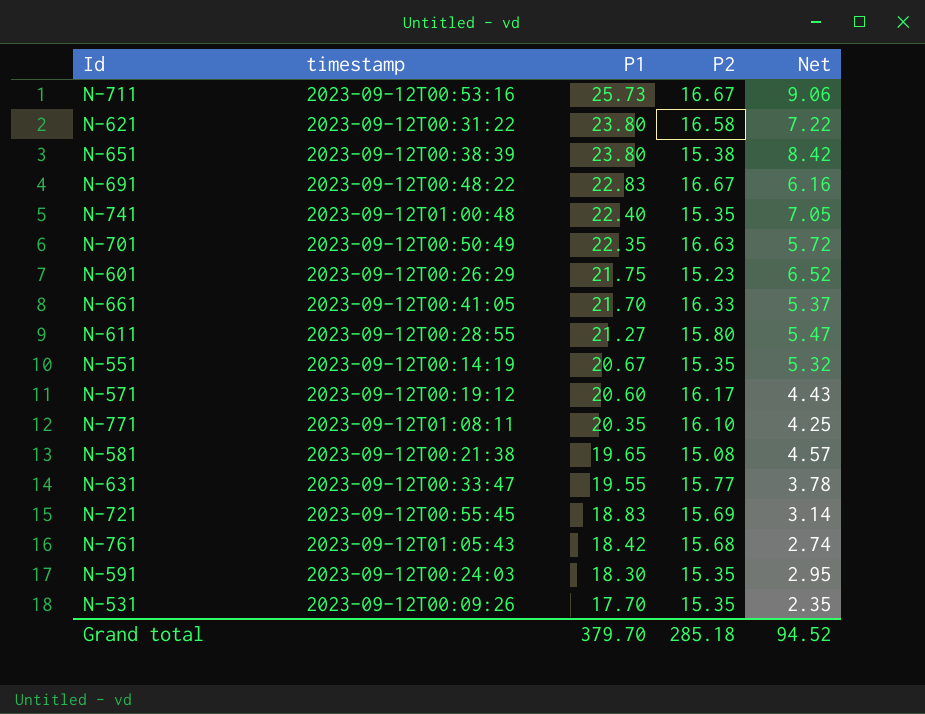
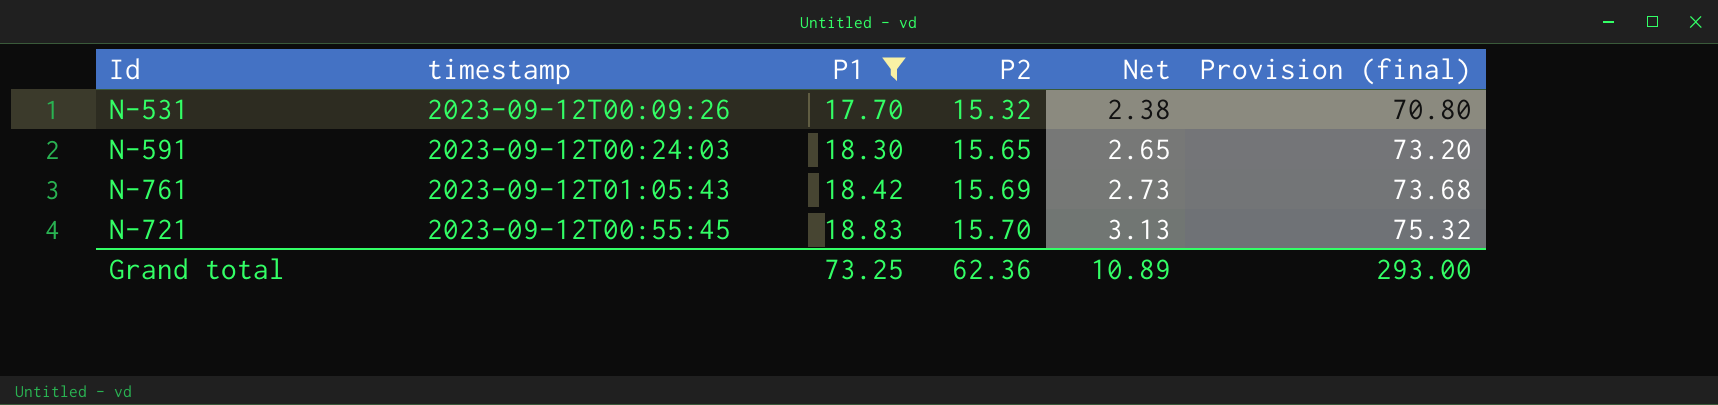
filter: none -> P1 <= 18.83
row order: P1 descending -> P1 ascending
column Provision (final) | formula: none -> [P1] * 4
N-531 | P2: 15.35 -> 15.32
N-531 | Net: 2.35 -> 2.38
N-591 | P2: 15.35 -> 15.65
N-591 | Net: 2.95 -> 2.65
N-761 | P2: 15.68 -> 15.69
N-761 | Net: 2.74 -> 2.73
N-721 | P2: 15.69 -> 15.70
N-721 | Net: 3.14 -> 3.13
Grand total | P1: 379.70 -> 73.25
Grand total | P2: 285.18 -> 62.36
Grand total | Net: 94.52 -> 10.89

